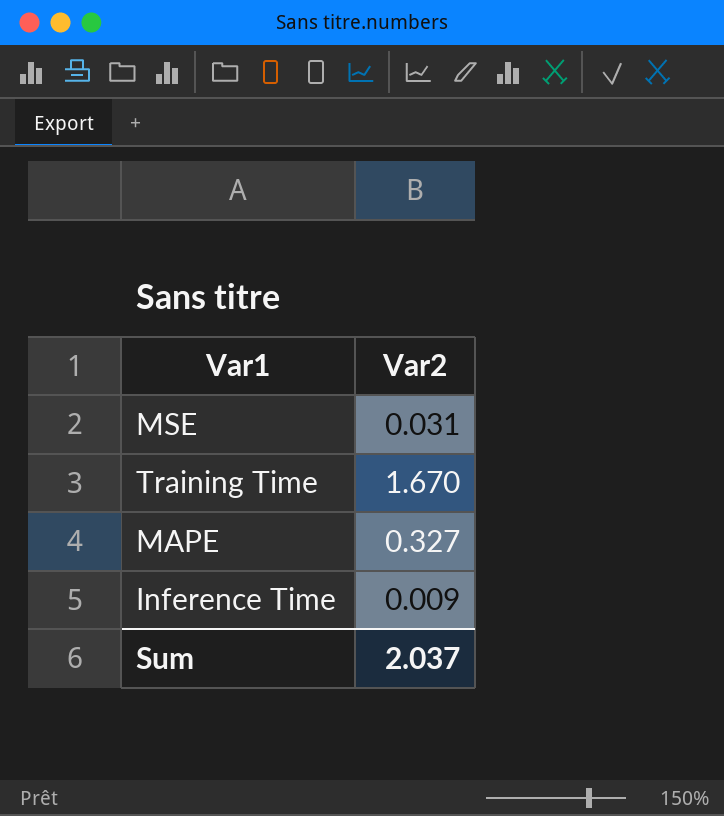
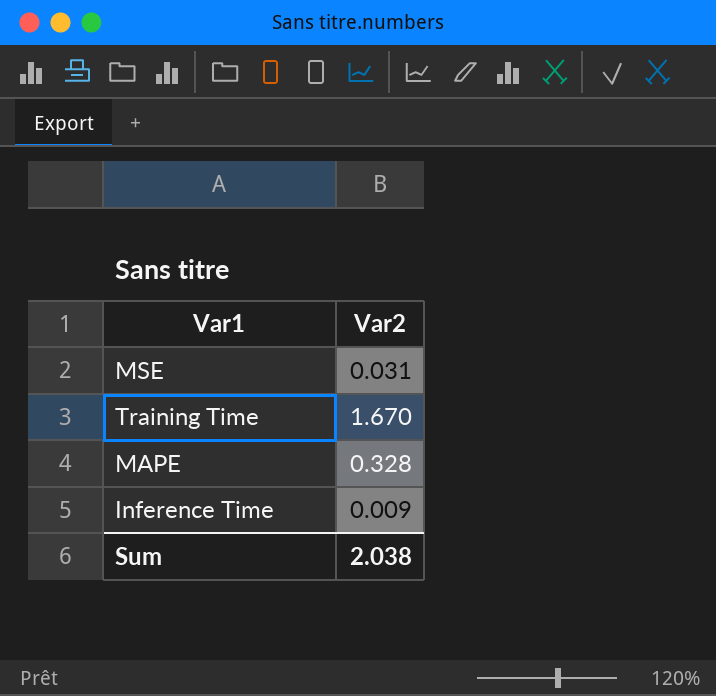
MAPE | Var2: 0.327 -> 0.328
Sum | Var2: 2.037 -> 2.038

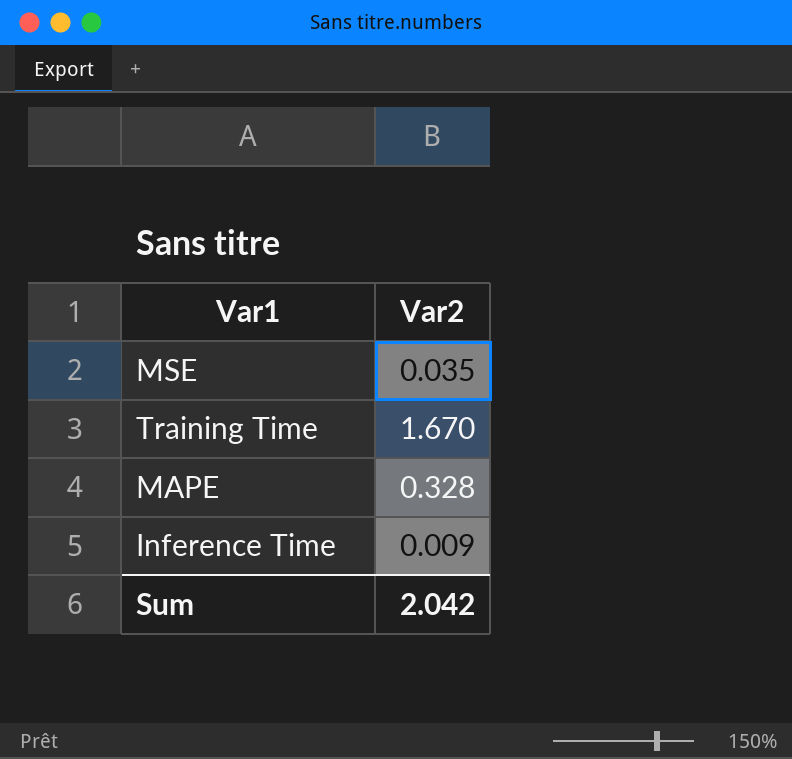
MSE | Var2: 0.031 -> 0.035
Sum | Var2: 2.038 -> 2.042

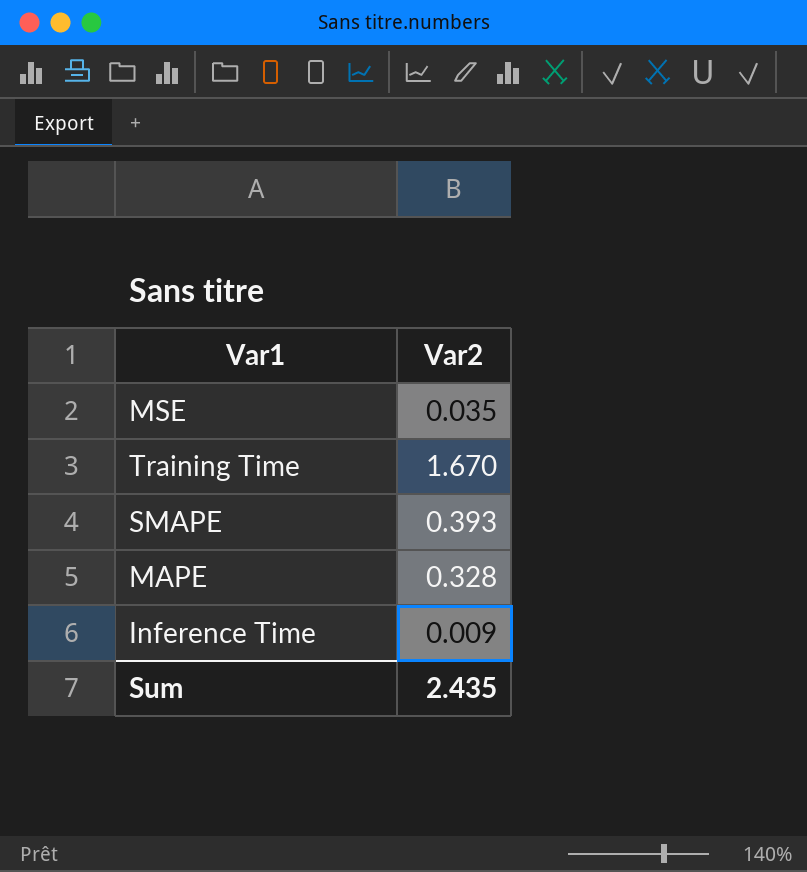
row SMAPE: none -> 0.393
Sum | Var2: 2.042 -> 2.435

